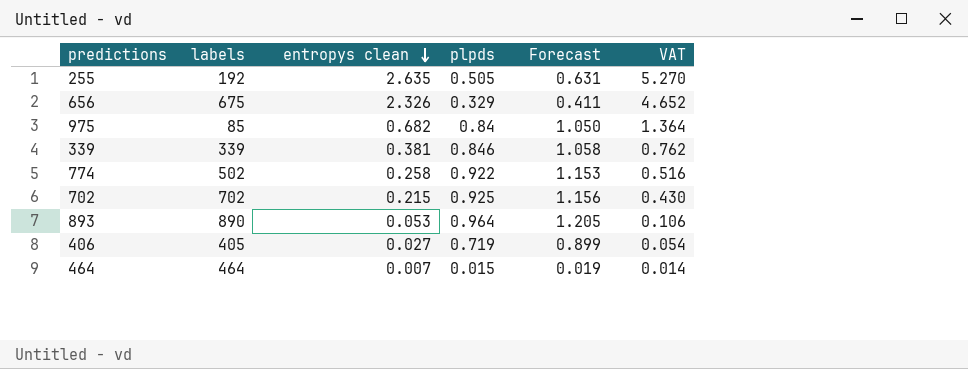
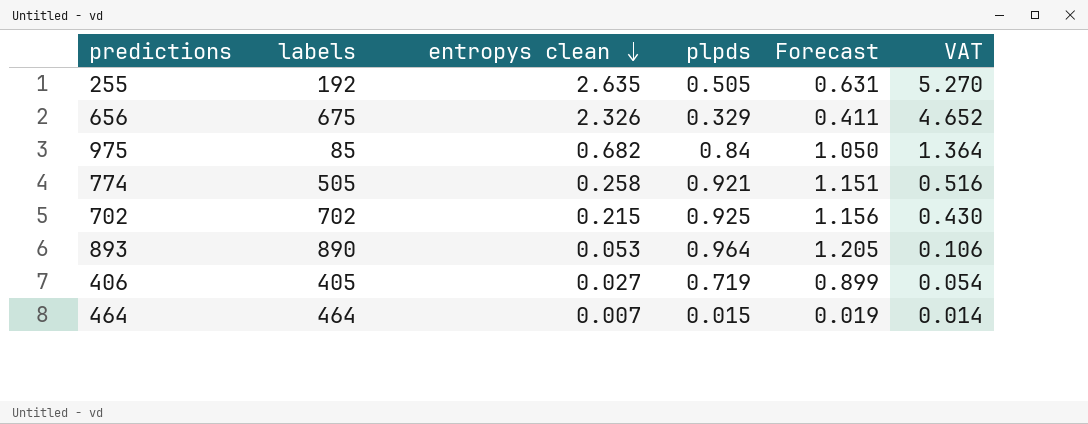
row 339: 339 | 0.381 | 0.846 | 1.058 | 0.762 -> none
774 | labels: 502 -> 505
774 | plpds: 0.922 -> 0.921
774 | Forecast: 1.153 -> 1.151

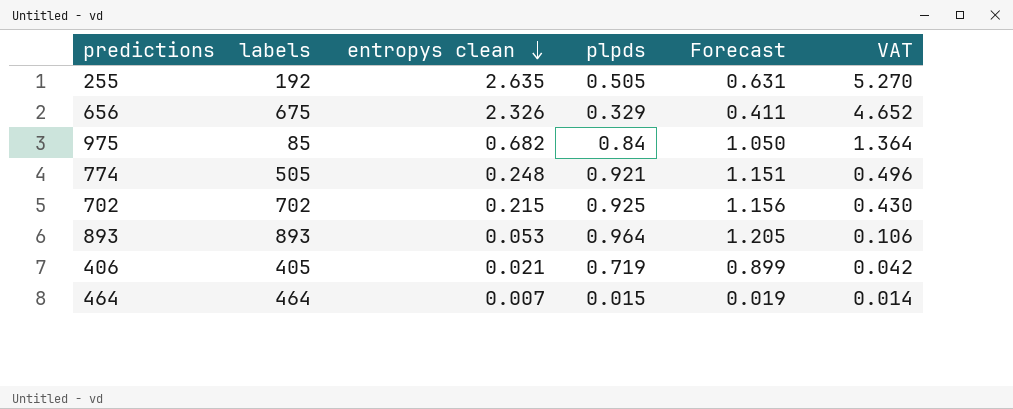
774 | entropys clean: 0.258 -> 0.248
774 | VAT: 0.516 -> 0.496
893 | labels: 890 -> 893
406 | entropys clean: 0.027 -> 0.021
406 | VAT: 0.054 -> 0.042

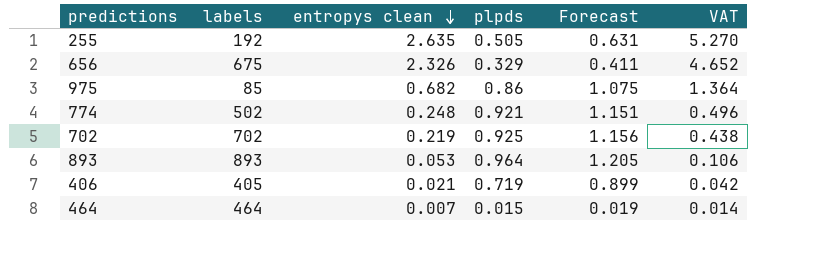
975 | plpds: 0.84 -> 0.86
975 | Forecast: 1.050 -> 1.075
774 | labels: 505 -> 502
702 | entropys clean: 0.215 -> 0.219
702 | VAT: 0.430 -> 0.438

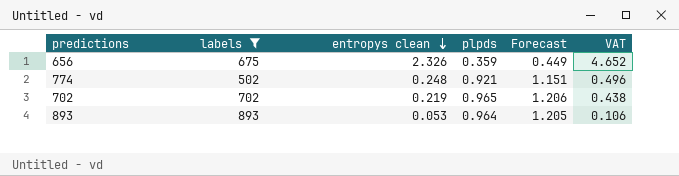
filter: none -> labels >= 502
656 | plpds: 0.329 -> 0.359
656 | Forecast: 0.411 -> 0.449
702 | plpds: 0.925 -> 0.965
702 | Forecast: 1.156 -> 1.206

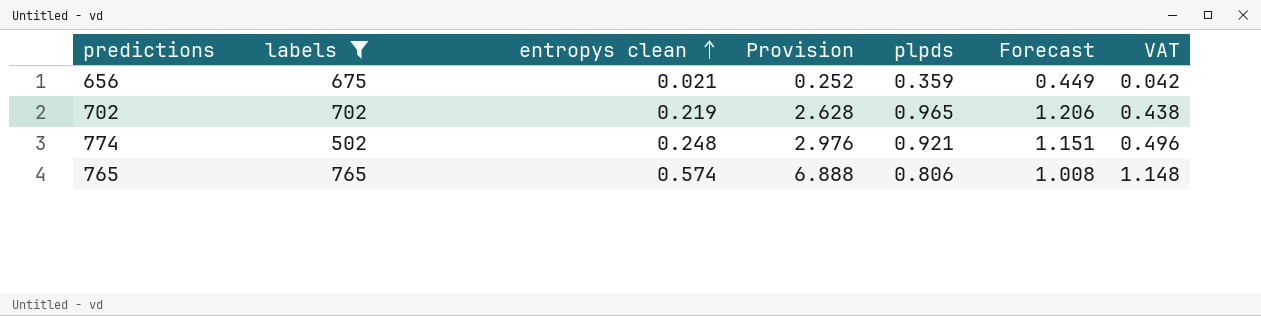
row order: entropys clean descending -> entropys clean ascending
column Provision | formula: none -> [entropys clean] * 12
row 893: 893 | 0.053 | 0.964 | 1.205 | 0.106 -> none
656 | entropys clean: 2.326 -> 0.021
656 | VAT: 4.652 -> 0.042
row 765: none -> 765 | 0.574 | 6.888 | 0.806 | 1.008 | 1.148

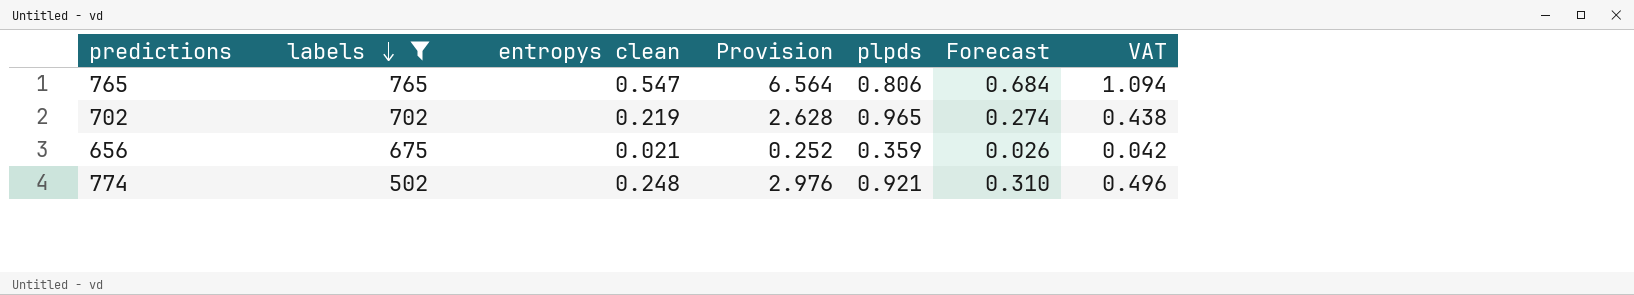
row order: entropys clean ascending -> labels descending
column Forecast | formula: [plpds] * 1.25 -> [entropys clean] * 1.25
765 | entropys clean: 0.574 -> 0.547
765 | Provision: 6.888 -> 6.564
765 | VAT: 1.148 -> 1.094

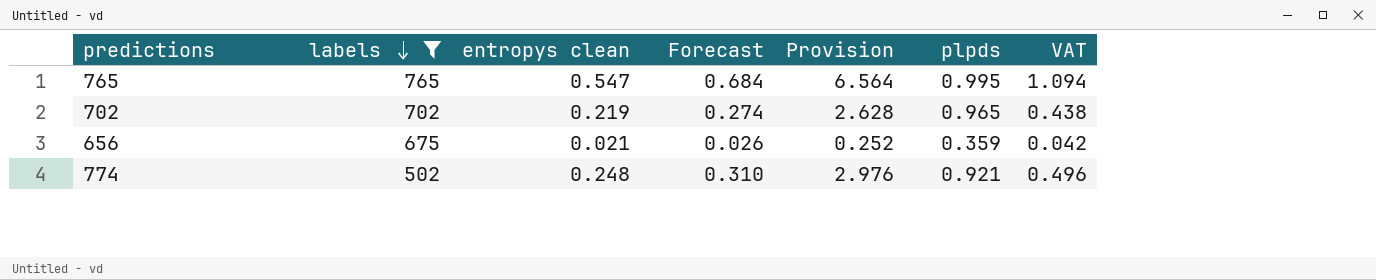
column Forecast | position: 6 -> 4
765 | plpds: 0.806 -> 0.995

